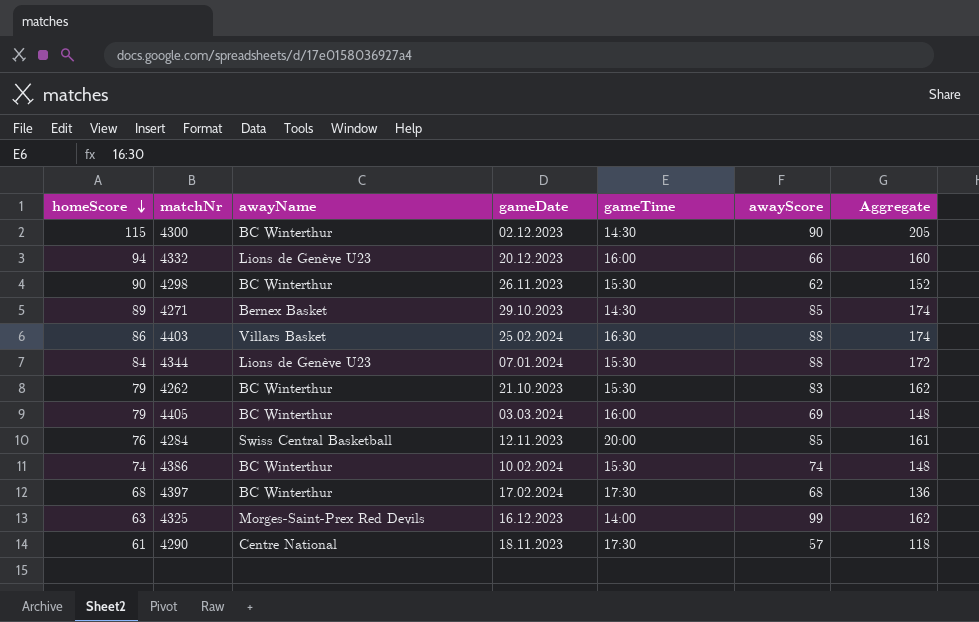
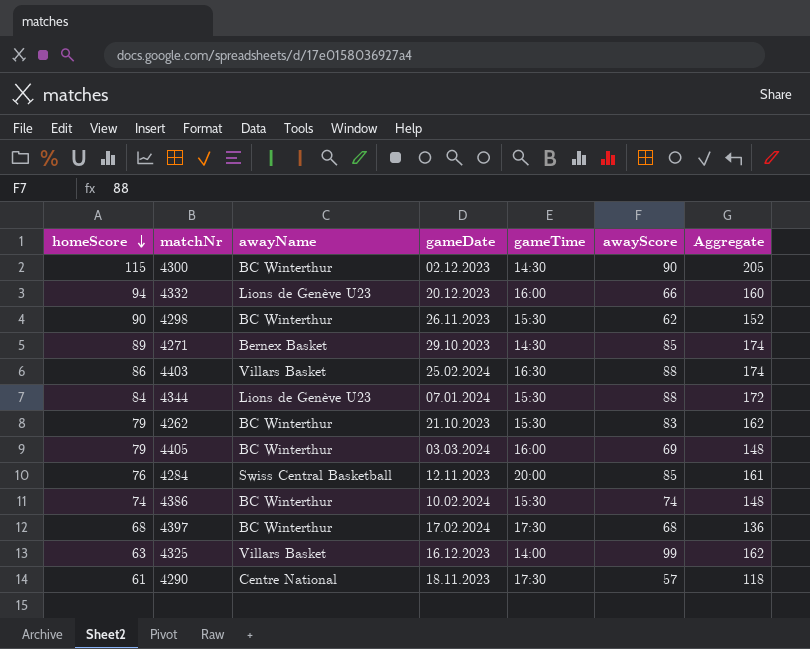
4325 | awayName: Morges-Saint-Prex Red Devils -> Villars Basket

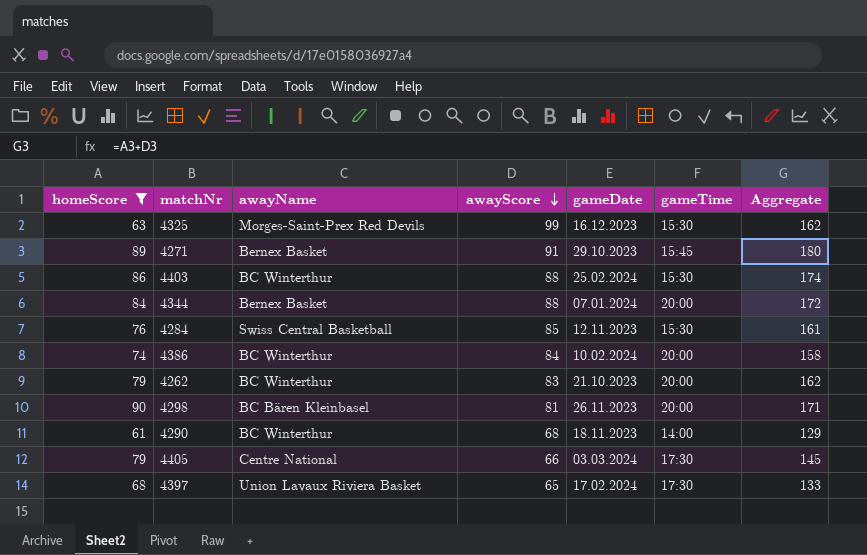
filter: none -> homeScore <= 90
row order: homeScore descending -> awayScore descending
column awayScore | position: 6 -> 4
4325 | awayName: Villars Basket -> Morges-Saint-Prex Red Devils
4325 | gameTime: 14:00 -> 15:30
4271 | awayScore: 85 -> 91
4271 | gameTime: 14:30 -> 15:45
4271 | Aggregate: 174 -> 180
4403 | awayName: Villars Basket -> BC Winterthur
4403 | gameTime: 16:30 -> 15:30
4344 | awayName: Lions de Genève U23 -> Bernex Basket
4344 | gameTime: 15:30 -> 20:00
4284 | gameTime: 20:00 -> 15:30
4386 | awayScore: 74 -> 84
4386 | gameTime: 15:30 -> 20:00
4386 | Aggregate: 148 -> 158
4262 | gameTime: 15:30 -> 20:00
4298 | awayName: BC Winterthur -> BC Bären Kleinbasel
4298 | awayScore: 62 -> 81
4298 | gameTime: 15:30 -> 20:00
4298 | Aggregate: 152 -> 171
4290 | awayName: Centre National -> BC Winterthur
4290 | awayScore: 57 -> 68
4290 | gameTime: 17:30 -> 14:00
4290 | Aggregate: 118 -> 129
4405 | awayName: BC Winterthur -> Centre National
4405 | awayScore: 69 -> 66
4405 | gameTime: 16:00 -> 17:30
4405 | Aggregate: 148 -> 145
4397 | awayName: BC Winterthur -> Union Lavaux Riviera Basket
4397 | awayScore: 68 -> 65
4397 | Aggregate: 136 -> 133

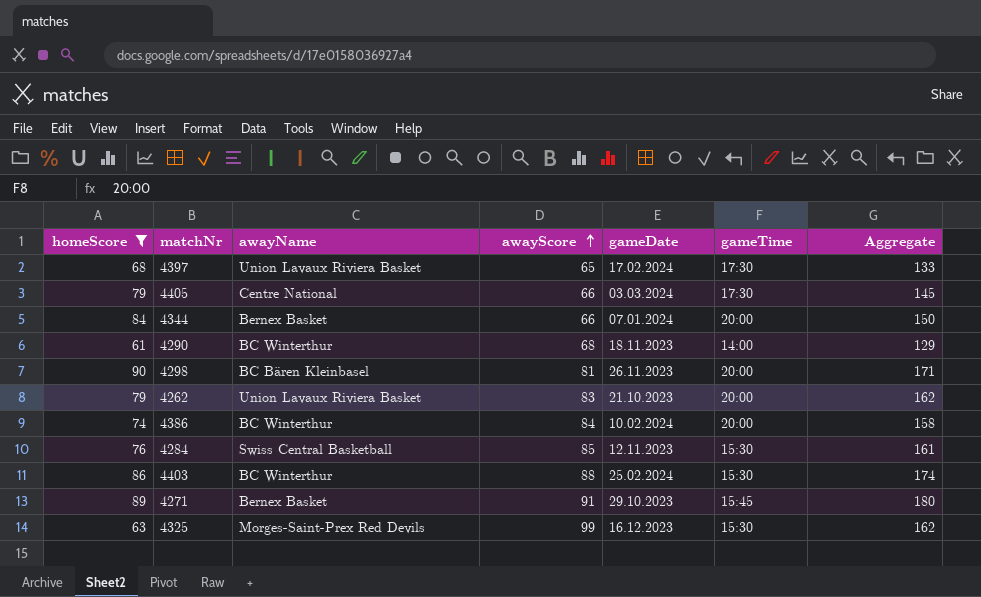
row order: awayScore descending -> awayScore ascending
4344 | awayScore: 88 -> 66
4344 | Aggregate: 172 -> 150
4262 | awayName: BC Winterthur -> Union Lavaux Riviera Basket

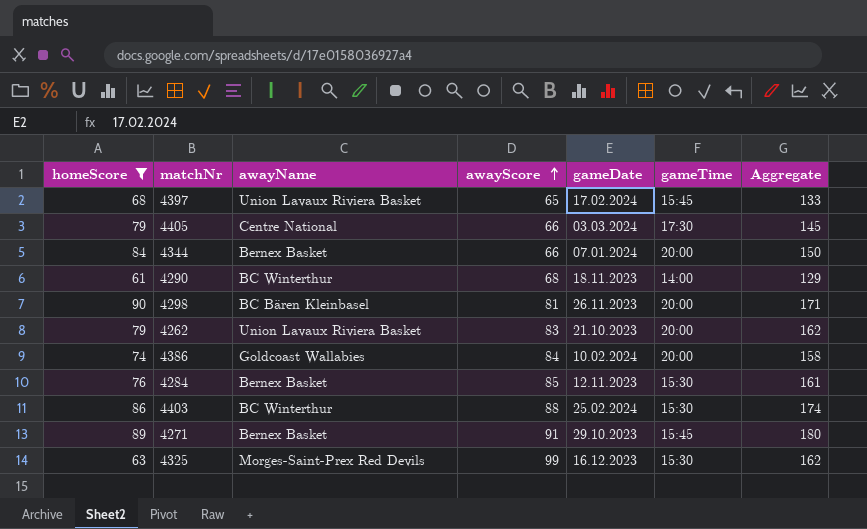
4397 | gameTime: 17:30 -> 15:45
4386 | awayName: BC Winterthur -> Goldcoast Wallabies
4284 | awayName: Swiss Central Basketball -> Bernex Basket

